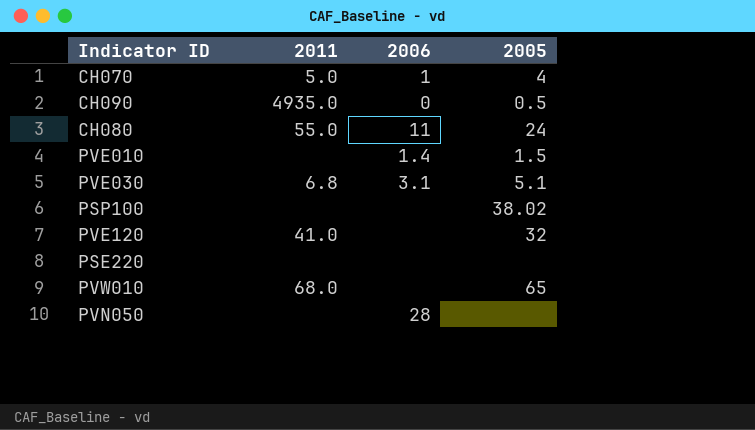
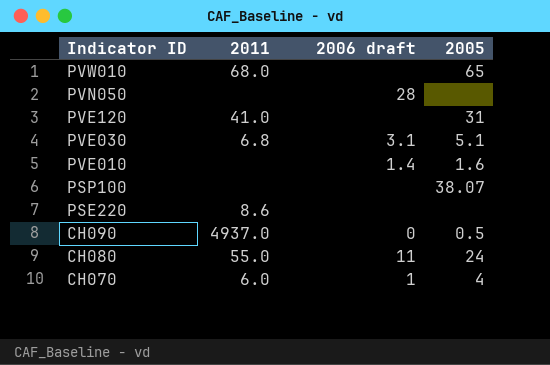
row order: none -> Indicator ID descending
column name: 2006 -> 2006 draft
PVE120 | 2005: 32 -> 31
PVE010 | 2005: 1.5 -> 1.6
PSP100 | 2005: 38.02 -> 38.07
PSE220 | 2011: none -> 8.6
CH090 | 2011: 4935.0 -> 4937.0
CH070 | 2011: 5.0 -> 6.0

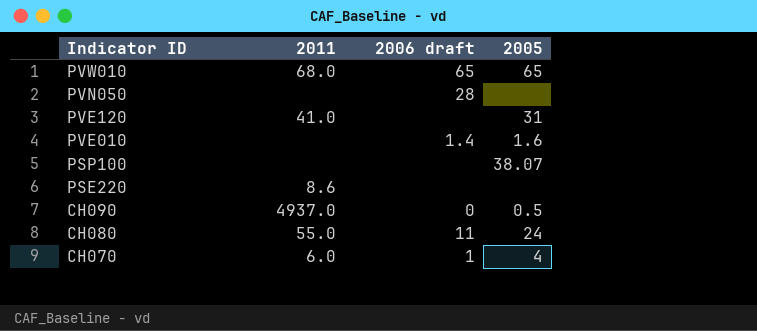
row PVE030: 6.8 | 3.1 | 5.1 -> none
PVW010 | 2006 draft: none -> 65

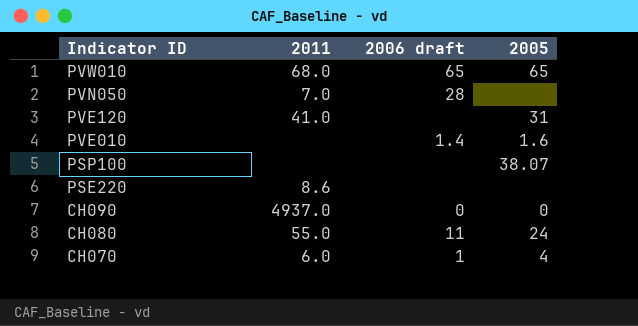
PVN050 | 2011: none -> 7.0
CH090 | 2005: 0.5 -> 0

